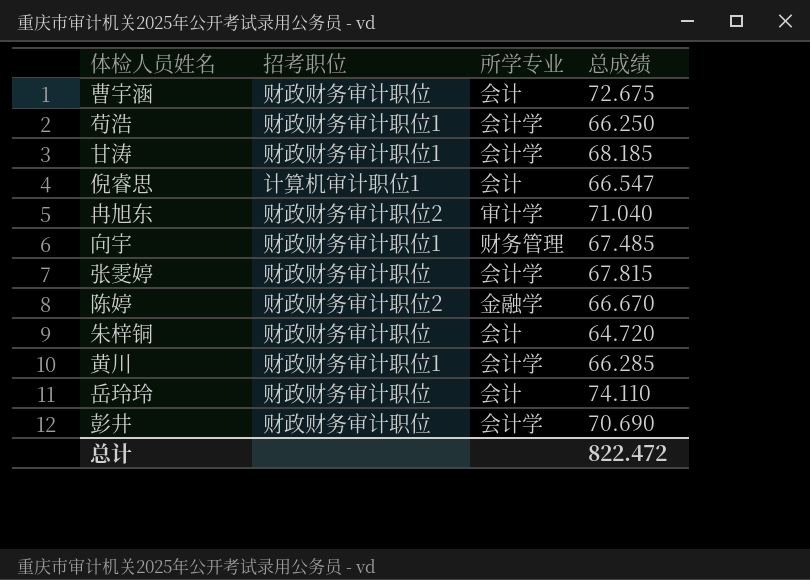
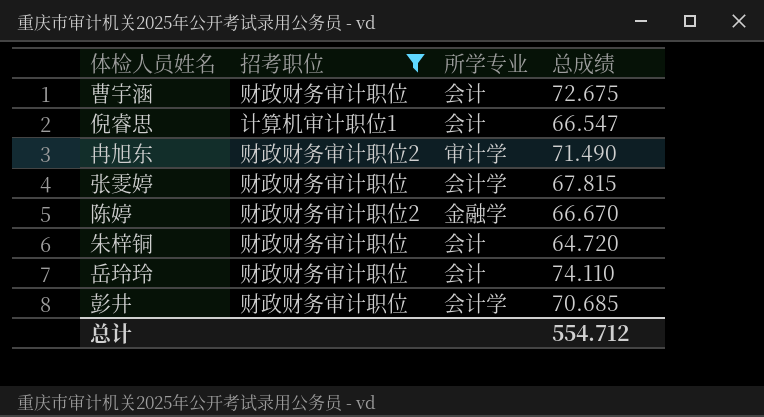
filter: none -> 招考职位 != 财政财务审计职位1
冉旭东 | 总成绩: 71.040 -> 71.490
彭井 | 总成绩: 70.690 -> 70.685
总计 | 总成绩: 822.472 -> 554.712

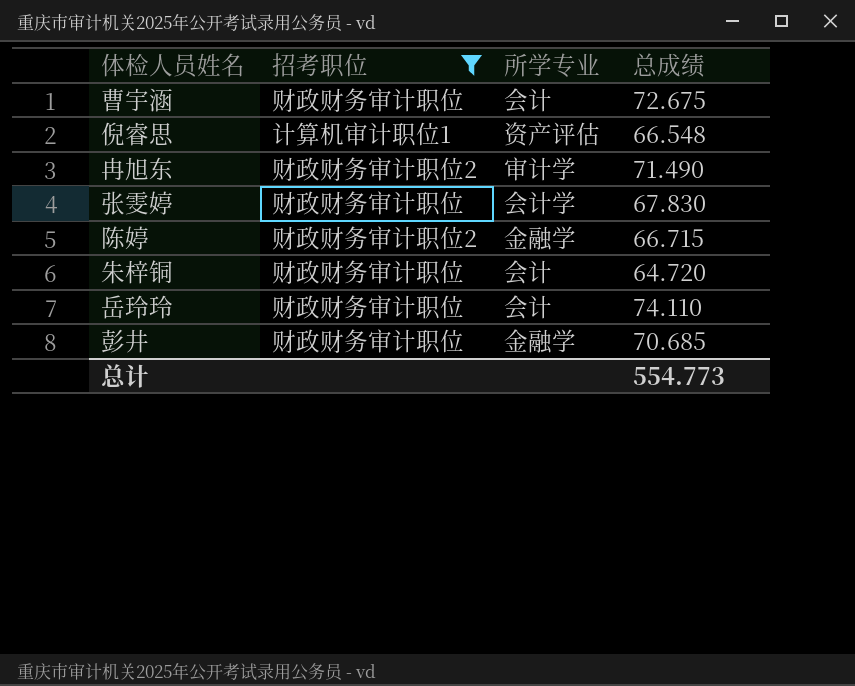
倪睿思 | 所学专业: 会计 -> 资产评估
倪睿思 | 总成绩: 66.547 -> 66.548
张雯婷 | 总成绩: 67.815 -> 67.830
陈婷 | 总成绩: 66.670 -> 66.715
彭井 | 所学专业: 会计学 -> 金融学
总计 | 总成绩: 554.712 -> 554.773

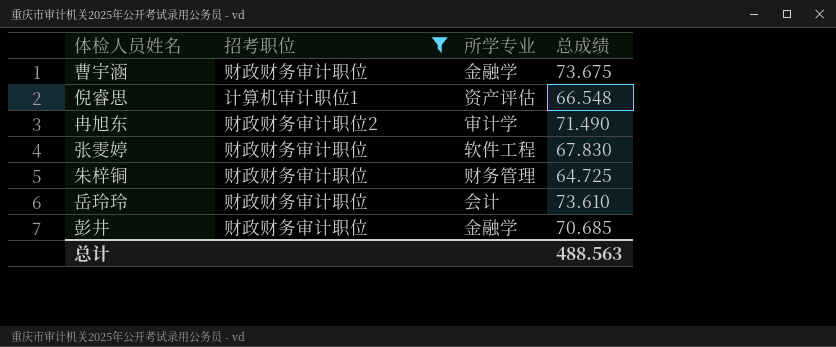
row 陈婷: 财政财务审计职位2 | 金融学 | 66.715 -> none
曹宇涵 | 所学专业: 会计 -> 金融学
曹宇涵 | 总成绩: 72.675 -> 73.675
张雯婷 | 所学专业: 会计学 -> 软件工程
朱梓铜 | 所学专业: 会计 -> 财务管理
朱梓铜 | 总成绩: 64.720 -> 64.725
岳玲玲 | 总成绩: 74.110 -> 73.610
总计 | 总成绩: 554.773 -> 488.563

